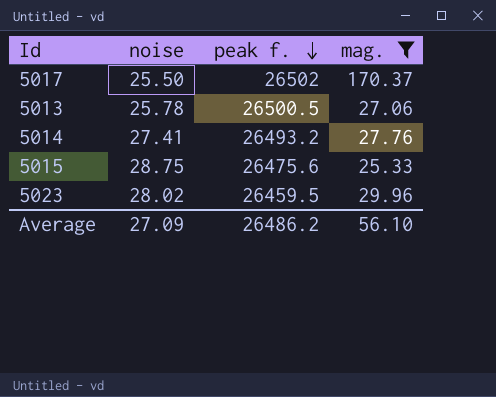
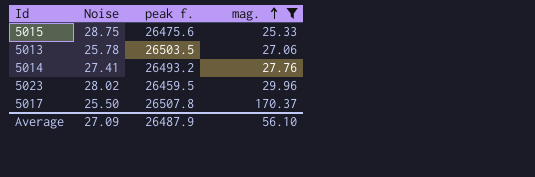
row order: peak f. descending -> mag. ascending
column name: noise -> Noise
5013 | peak f.: 26500.5 -> 26503.5
5017 | peak f.: 26502 -> 26507.8
Average | peak f.: 26486.2 -> 26487.9

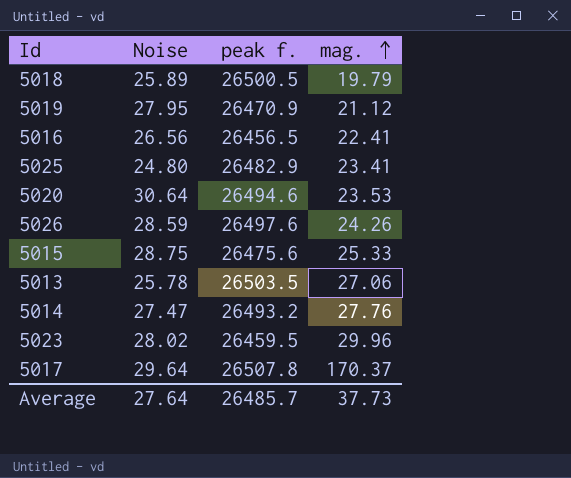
filter: mag. >= 25.33 -> none
5014 | Noise: 27.41 -> 27.47
5017 | Noise: 25.50 -> 29.64
Average | Noise: 27.09 -> 27.64
Average | peak f.: 26487.9 -> 26485.7
Average | mag.: 56.10 -> 37.73

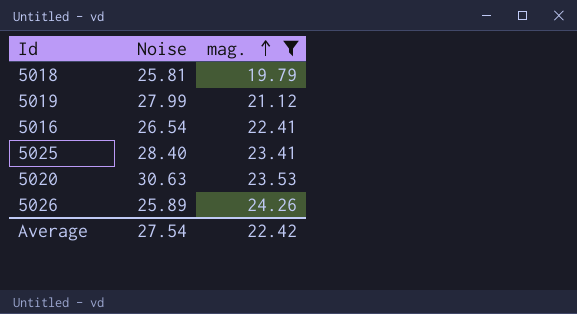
filter: none -> mag. <= 24.26
column peak f. | position: 3 -> none
5018 | Noise: 25.89 -> 25.81
5019 | Noise: 27.95 -> 27.99
5016 | Noise: 26.56 -> 26.54
5025 | Noise: 24.80 -> 28.40
5020 | Noise: 30.64 -> 30.63
5026 | Noise: 28.59 -> 25.89
Average | Noise: 27.64 -> 27.54
Average | mag.: 37.73 -> 22.42

